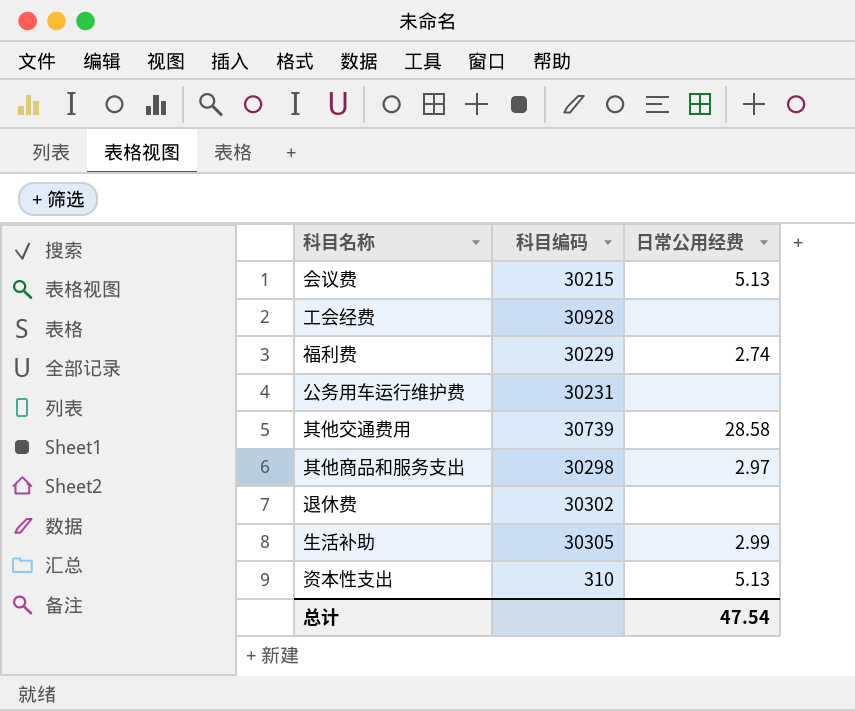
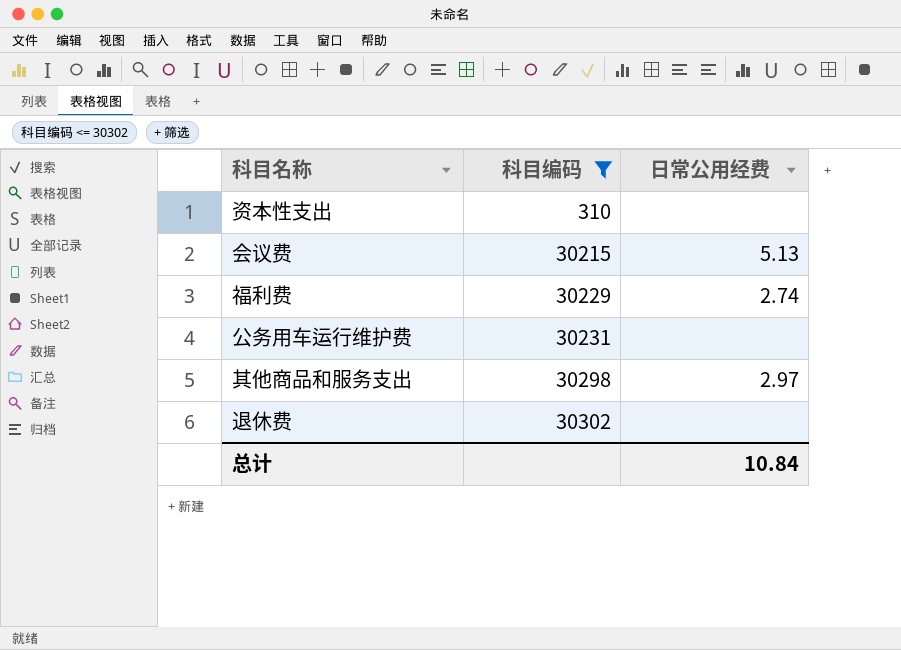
filter: none -> 科目编码 <= 30302
row order: none -> 科目编码 ascending
资本性支出 | 日常公用经费: 5.13 -> none
总计 | 日常公用经费: 47.54 -> 10.84

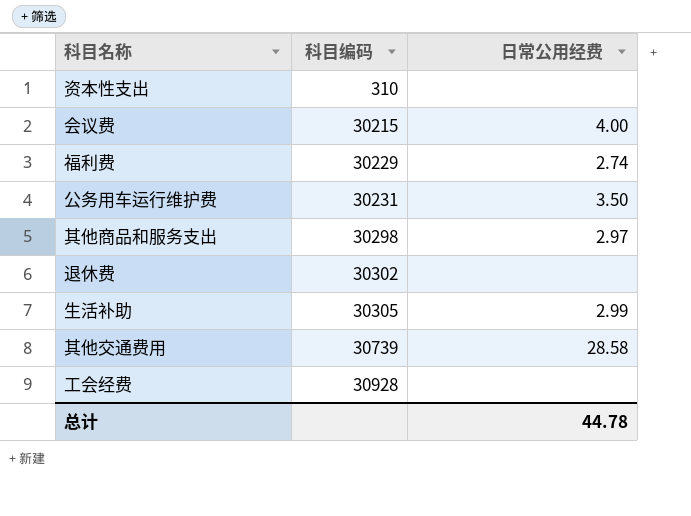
filter: 科目编码 <= 30302 -> none
会议费 | 日常公用经费: 5.13 -> 4.00
公务用车运行维护费 | 日常公用经费: none -> 3.50
总计 | 日常公用经费: 10.84 -> 44.78

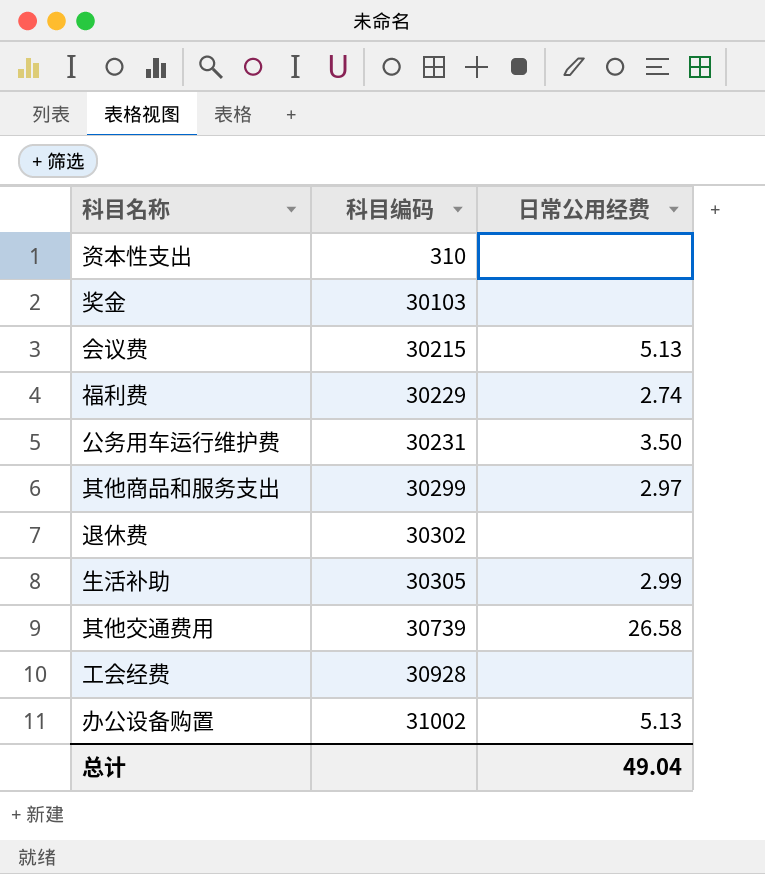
row 奖金: none -> 30103 | none
会议费 | 日常公用经费: 4.00 -> 5.13
其他商品和服务支出 | 科目编码: 30298 -> 30299
其他交通费用 | 日常公用经费: 28.58 -> 26.58
row 办公设备购置: none -> 31002 | 5.13
总计 | 日常公用经费: 44.78 -> 49.04

